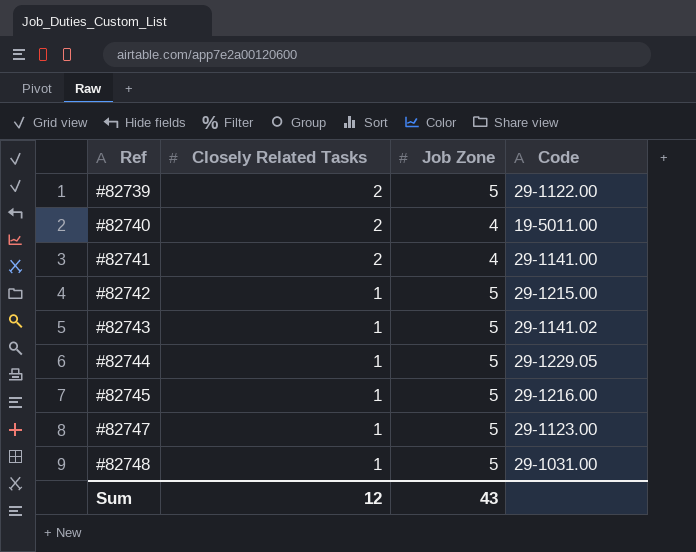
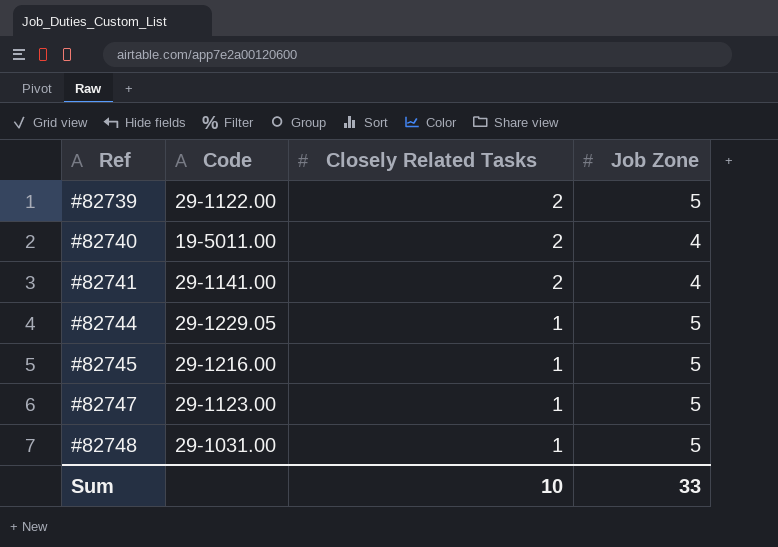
column Code | position: 4 -> 2
row #82742: 1 | 5 | 29-1215.00 -> none
row #82743: 1 | 5 | 29-1141.02 -> none
Sum | Closely Related Tasks: 12 -> 10
Sum | Job Zone: 43 -> 33

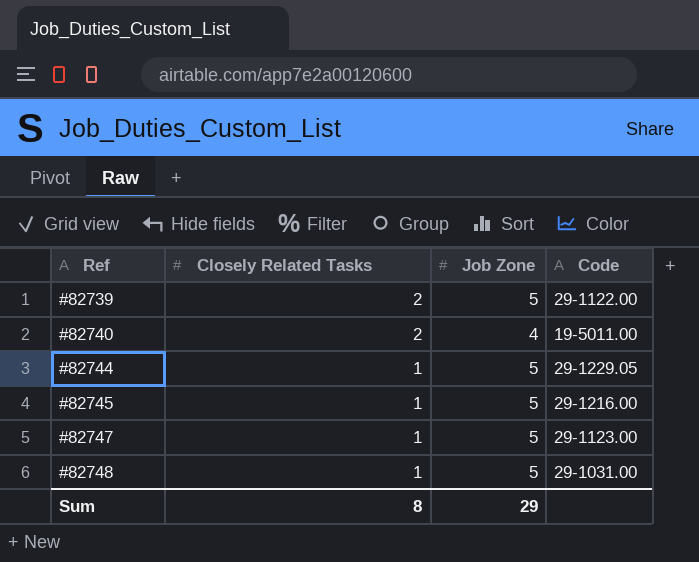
column Code | position: 2 -> 4
row #82741: 29-1141.00 | 2 | 4 -> none
Sum | Closely Related Tasks: 10 -> 8
Sum | Job Zone: 33 -> 29

